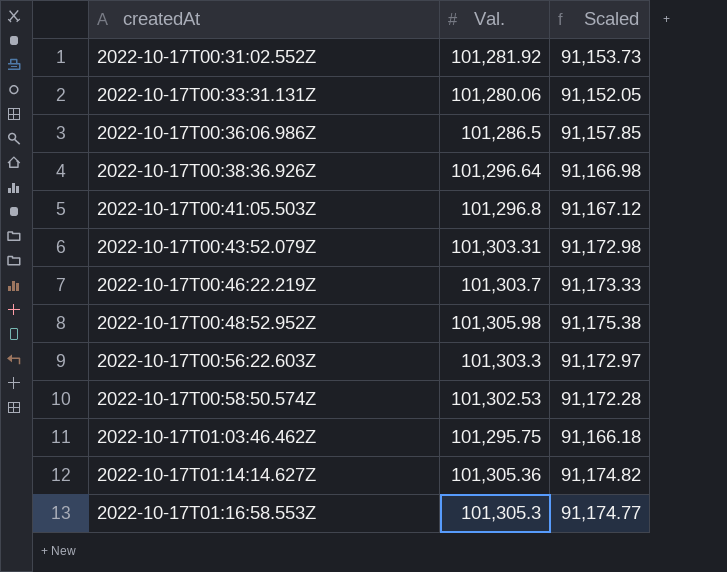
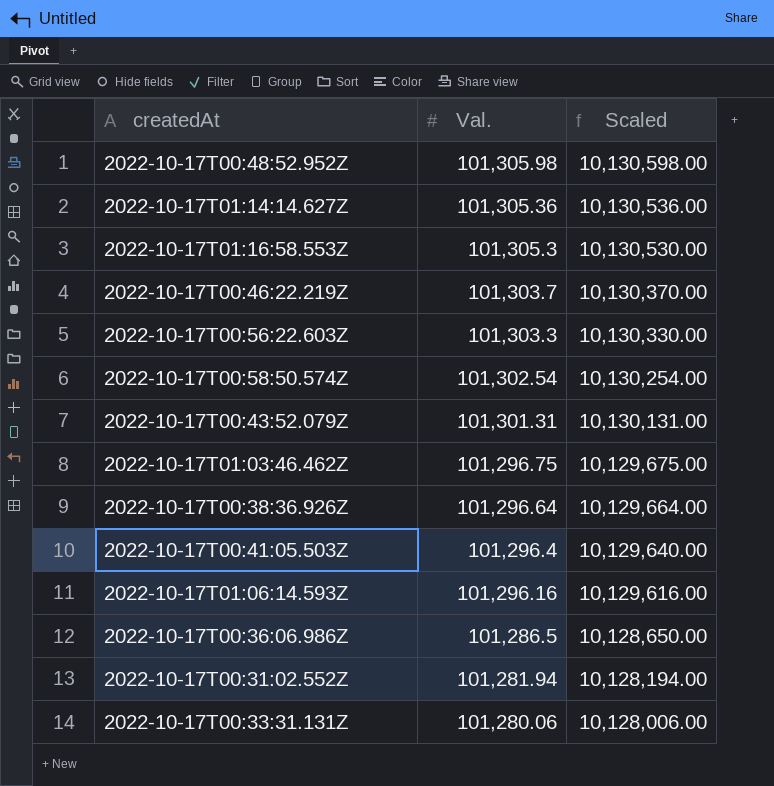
row order: createdAt ascending -> Val. descending
column Scaled | formula: [Val.] * 0.9 -> [Val.] * 100
2022-10-17T00:58:50.574Z | Val.: 101,302.53 -> 101,302.54
2022-10-17T00:43:52.079Z | Val.: 101,303.31 -> 101,301.31
2022-10-17T01:03:46.462Z | Val.: 101,295.75 -> 101,296.75
2022-10-17T00:41:05.503Z | Val.: 101,296.8 -> 101,296.4
row 2022-10-17T01:06:14.593Z: none -> 101,296.16 | 10,129,616.00
2022-10-17T00:31:02.552Z | Val.: 101,281.92 -> 101,281.94

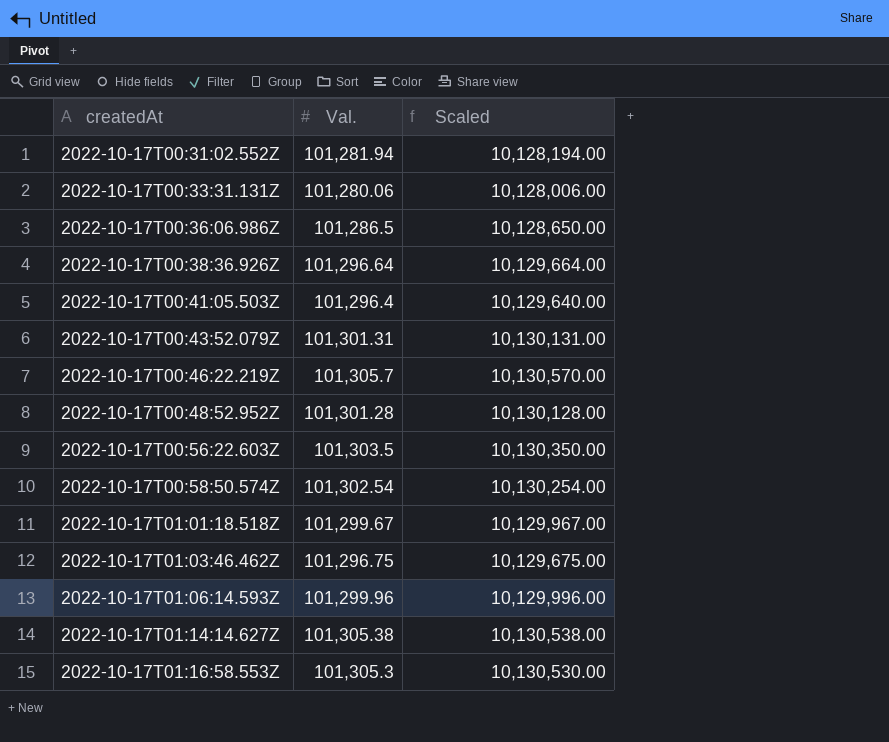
row order: Val. descending -> createdAt ascending
2022-10-17T00:46:22.219Z | Val.: 101,303.7 -> 101,305.7
2022-10-17T00:46:22.219Z | Scaled: 10,130,370.00 -> 10,130,570.00
2022-10-17T00:48:52.952Z | Val.: 101,305.98 -> 101,301.28
2022-10-17T00:48:52.952Z | Scaled: 10,130,598.00 -> 10,130,128.00
2022-10-17T00:56:22.603Z | Val.: 101,303.3 -> 101,303.5
2022-10-17T00:56:22.603Z | Scaled: 10,130,330.00 -> 10,130,350.00
row 2022-10-17T01:01:18.518Z: none -> 101,299.67 | 10,129,967.00
2022-10-17T01:06:14.593Z | Val.: 101,296.16 -> 101,299.96
2022-10-17T01:06:14.593Z | Scaled: 10,129,616.00 -> 10,129,996.00
2022-10-17T01:14:14.627Z | Val.: 101,305.36 -> 101,305.38
2022-10-17T01:14:14.627Z | Scaled: 10,130,536.00 -> 10,130,538.00

